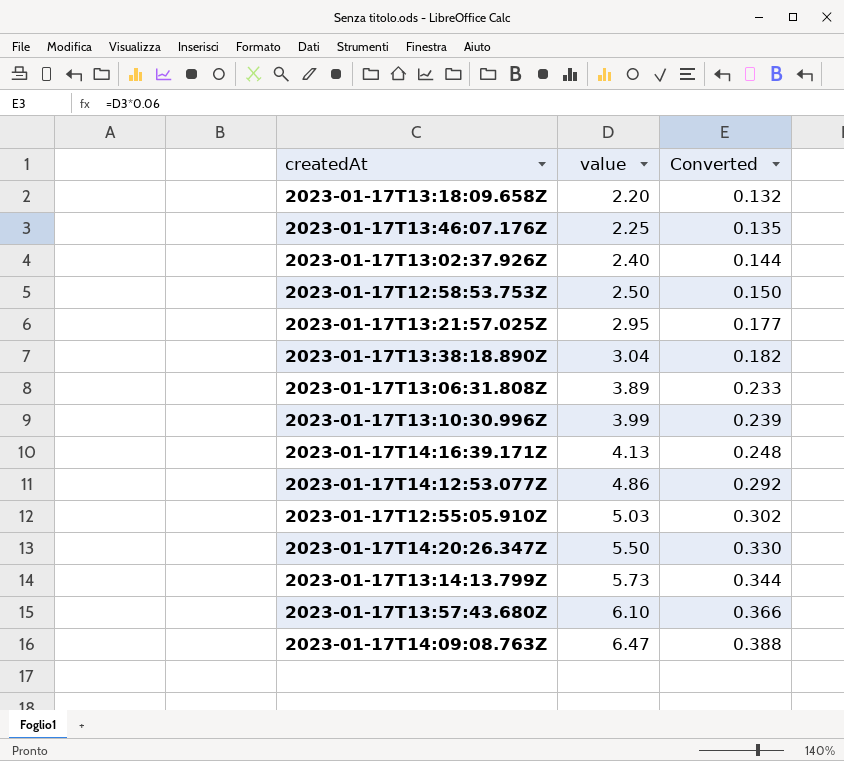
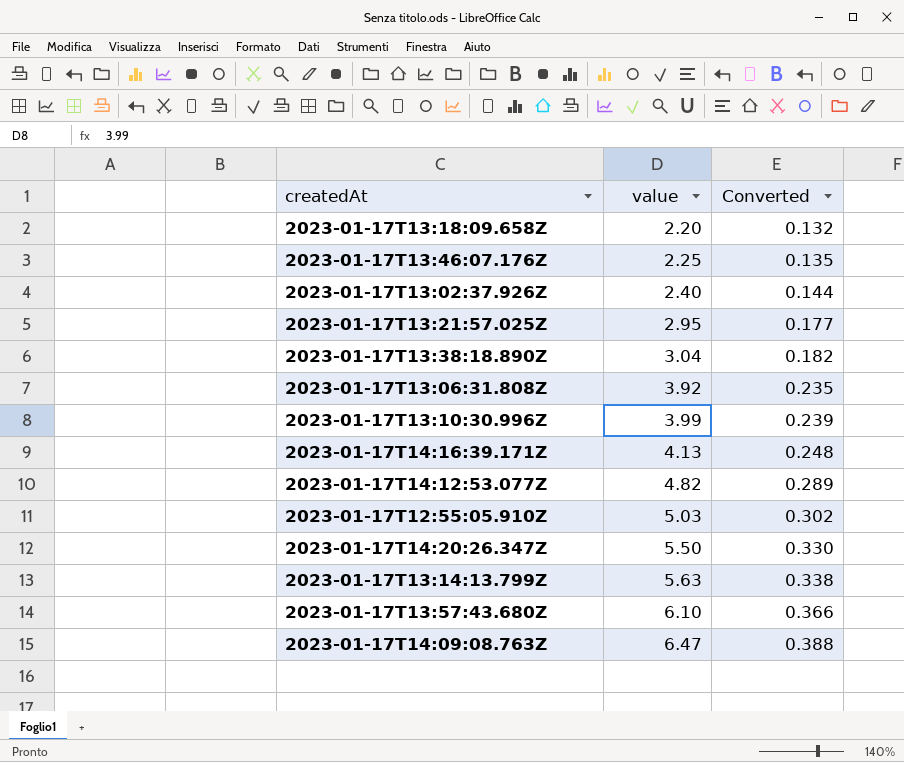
row 2023-01-17T12:58:53.753Z: 2.50 | 0.150 -> none
2023-01-17T13:06:31.808Z | value: 3.89 -> 3.92
2023-01-17T13:06:31.808Z | Converted: 0.233 -> 0.235
2023-01-17T14:12:53.077Z | value: 4.86 -> 4.82
2023-01-17T14:12:53.077Z | Converted: 0.292 -> 0.289
2023-01-17T13:14:13.799Z | value: 5.73 -> 5.63
2023-01-17T13:14:13.799Z | Converted: 0.344 -> 0.338

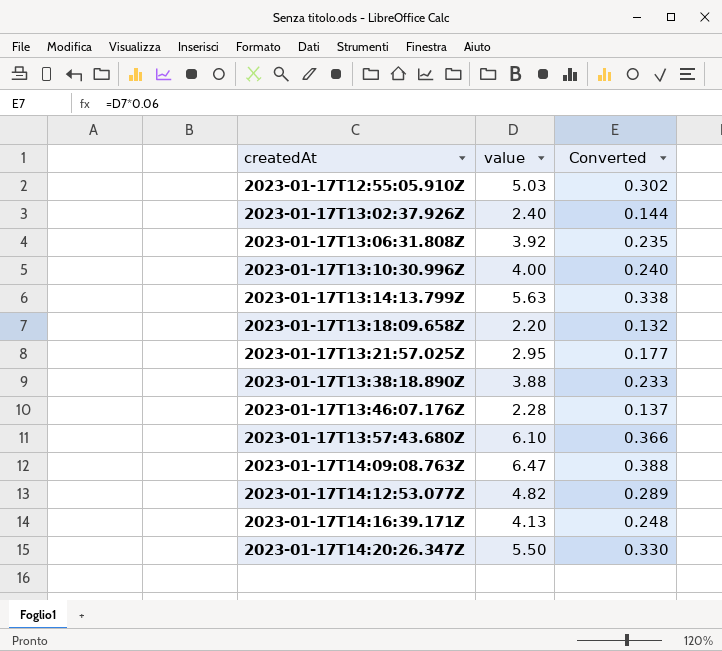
row order: value ascending -> createdAt ascending
2023-01-17T13:10:30.996Z | value: 3.99 -> 4.00
2023-01-17T13:10:30.996Z | Converted: 0.239 -> 0.240
2023-01-17T13:38:18.890Z | value: 3.04 -> 3.88
2023-01-17T13:38:18.890Z | Converted: 0.182 -> 0.233
2023-01-17T13:46:07.176Z | value: 2.25 -> 2.28
2023-01-17T13:46:07.176Z | Converted: 0.135 -> 0.137

